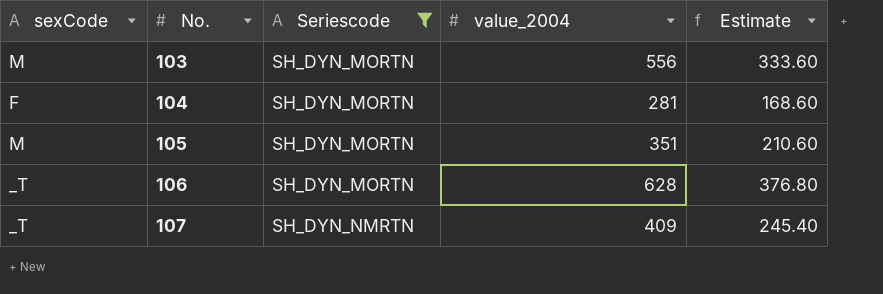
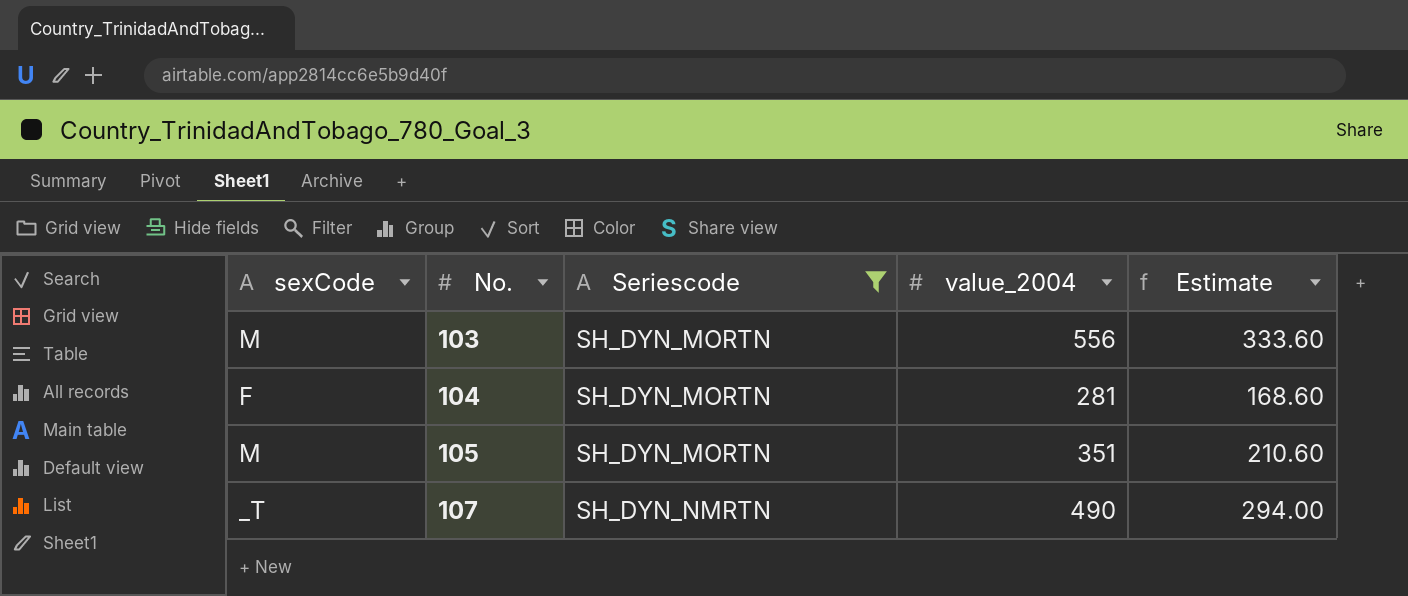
row 106: _T | SH_DYN_MORTN | 628 | 376.80 -> none
107 | value_2004: 409 -> 490
107 | Estimate: 245.40 -> 294.00

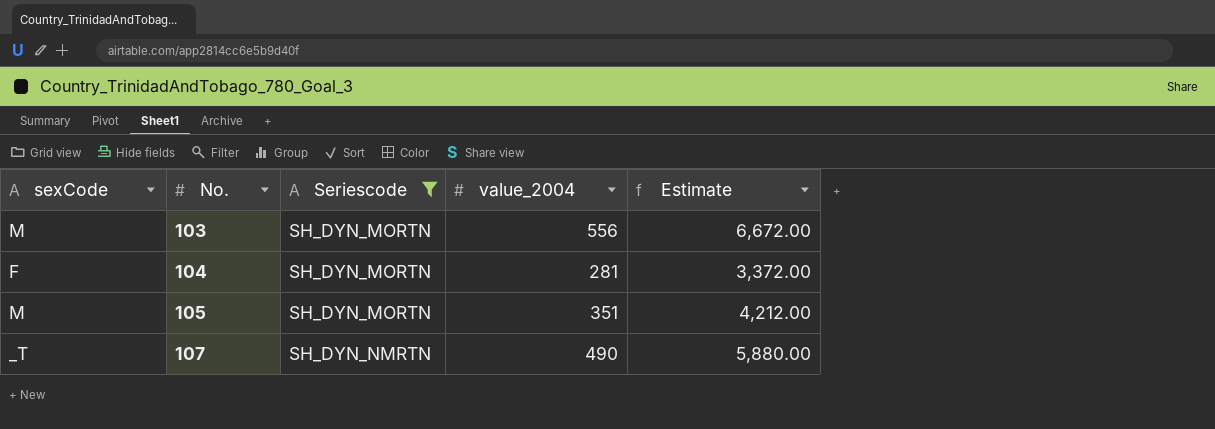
column Estimate | formula: [value_2004] * 0.6 -> [value_2004] * 12

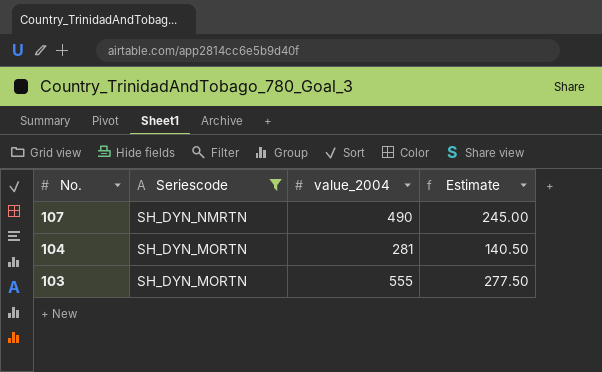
row order: No. ascending -> No. descending
column sexCode | position: 1 -> none
column Estimate | formula: [value_2004] * 12 -> [value_2004] * 0.5
row 105: M | SH_DYN_MORTN | 351 | 4,212.00 -> none
103 | value_2004: 556 -> 555

